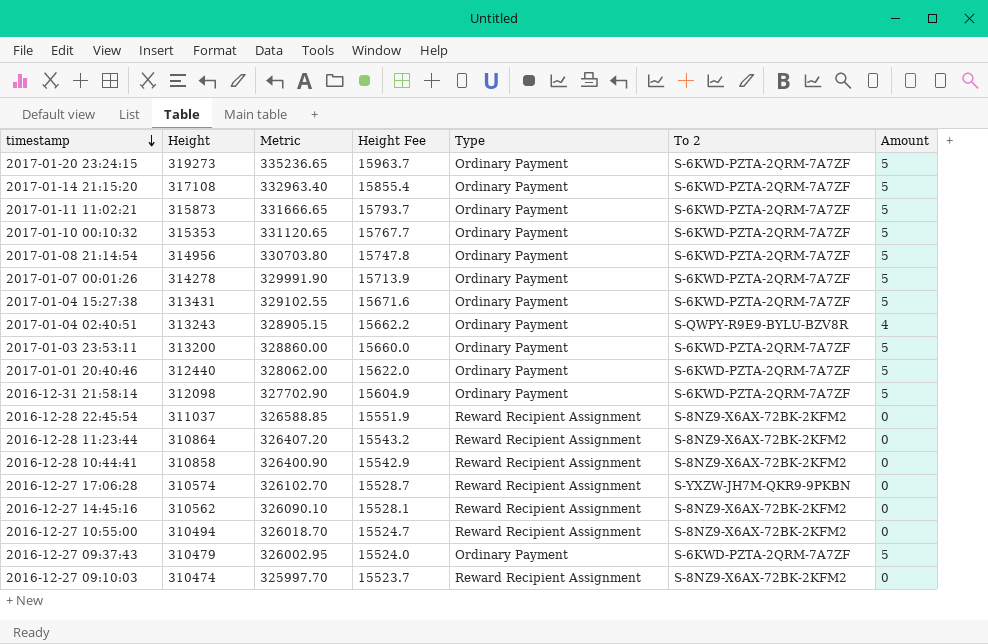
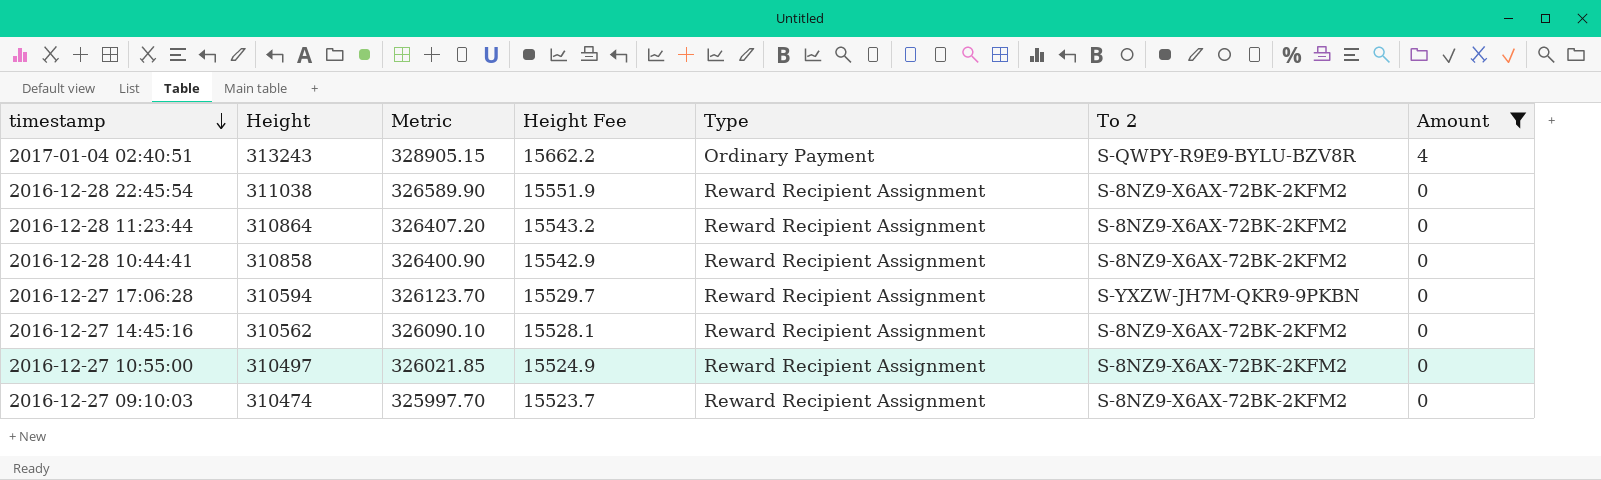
filter: none -> Amount != 5
2016-12-28 22:45:54 | Height: 311037 -> 311038
2016-12-28 22:45:54 | Metric: 326588.85 -> 326589.90
2016-12-27 17:06:28 | Height: 310574 -> 310594
2016-12-27 17:06:28 | Metric: 326102.70 -> 326123.70
2016-12-27 17:06:28 | Height Fee: 15528.7 -> 15529.7
2016-12-27 10:55:00 | Height: 310494 -> 310497
2016-12-27 10:55:00 | Metric: 326018.70 -> 326021.85
2016-12-27 10:55:00 | Height Fee: 15524.7 -> 15524.9

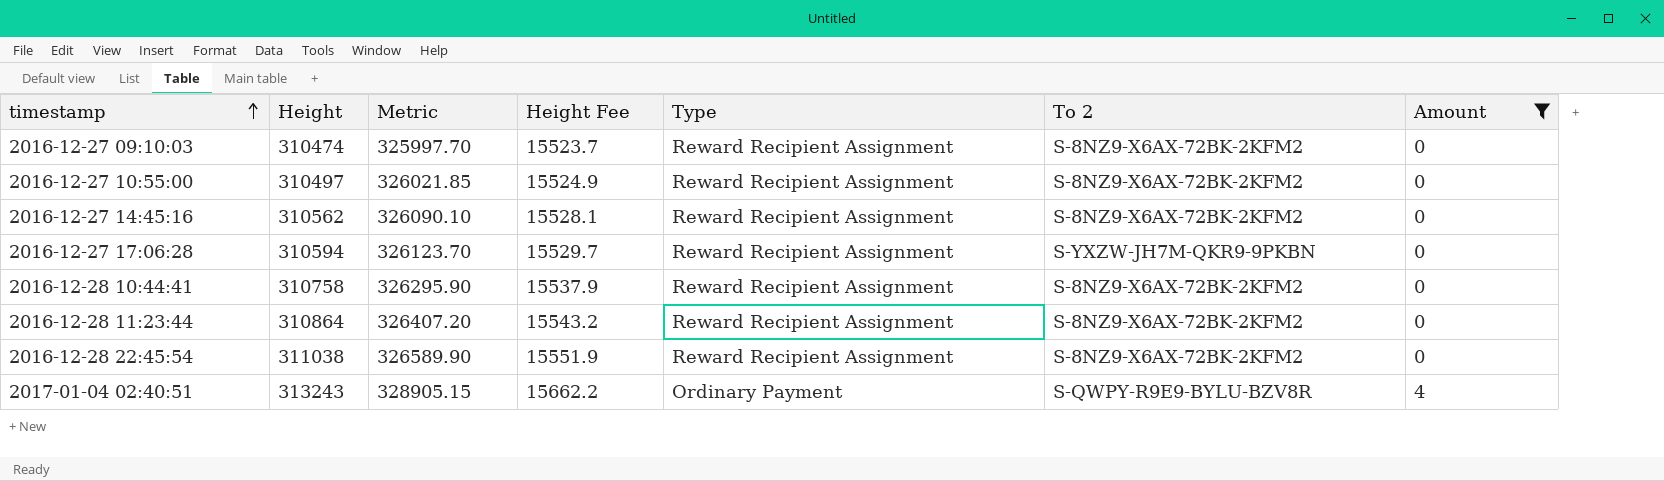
row order: timestamp descending -> timestamp ascending
2016-12-28 10:44:41 | Height: 310858 -> 310758
2016-12-28 10:44:41 | Metric: 326400.90 -> 326295.90
2016-12-28 10:44:41 | Height Fee: 15542.9 -> 15537.9

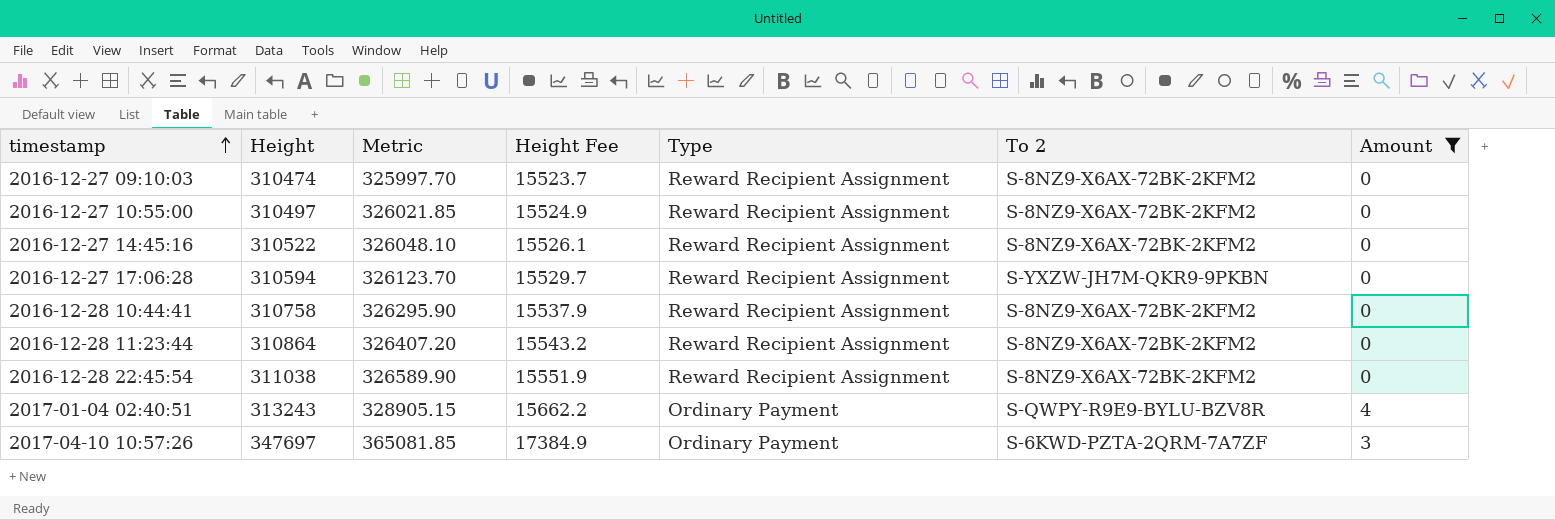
2016-12-27 14:45:16 | Height: 310562 -> 310522
2016-12-27 14:45:16 | Metric: 326090.10 -> 326048.10
2016-12-27 14:45:16 | Height Fee: 15528.1 -> 15526.1
row 2017-04-10 10:57:26: none -> 347697 | 365081.85 | 17384.9 | Ordinary Payment | S-6KWD-PZTA-2QRM-7A7ZF | 3

